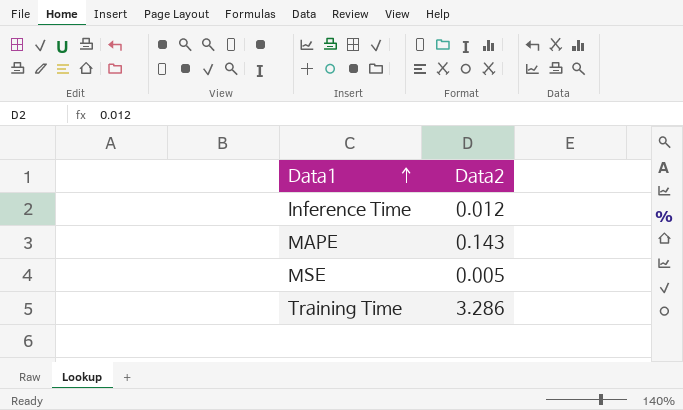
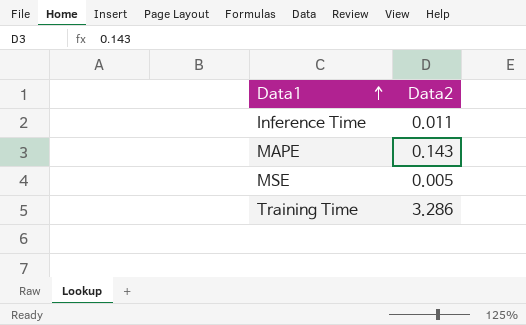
Inference Time | Data2: 0.012 -> 0.011

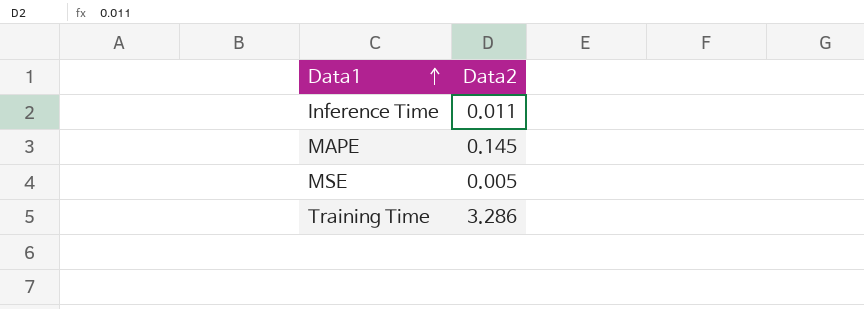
MAPE | Data2: 0.143 -> 0.145

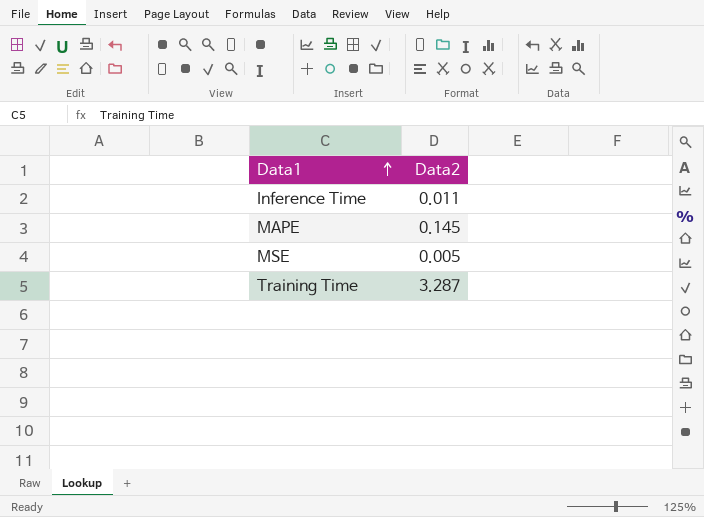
Training Time | Data2: 3.286 -> 3.287

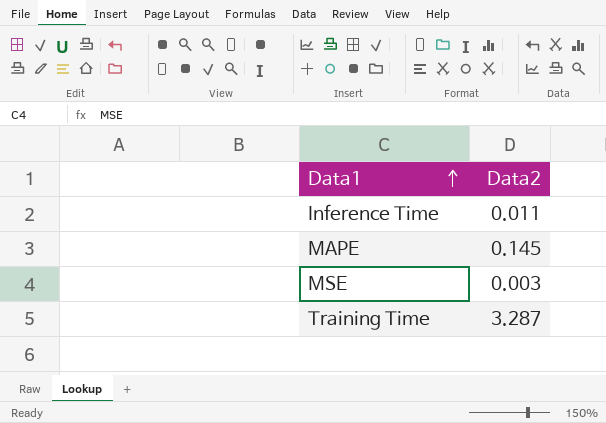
MSE | Data2: 0.005 -> 0.003

